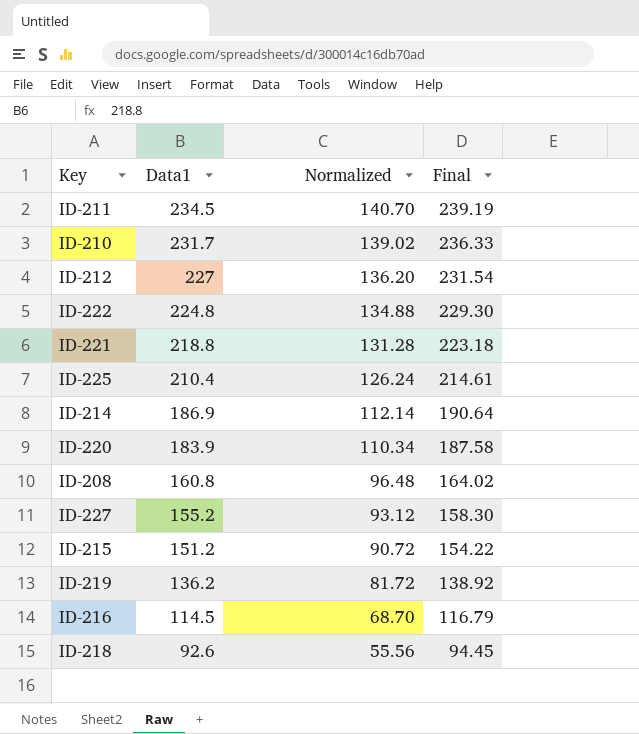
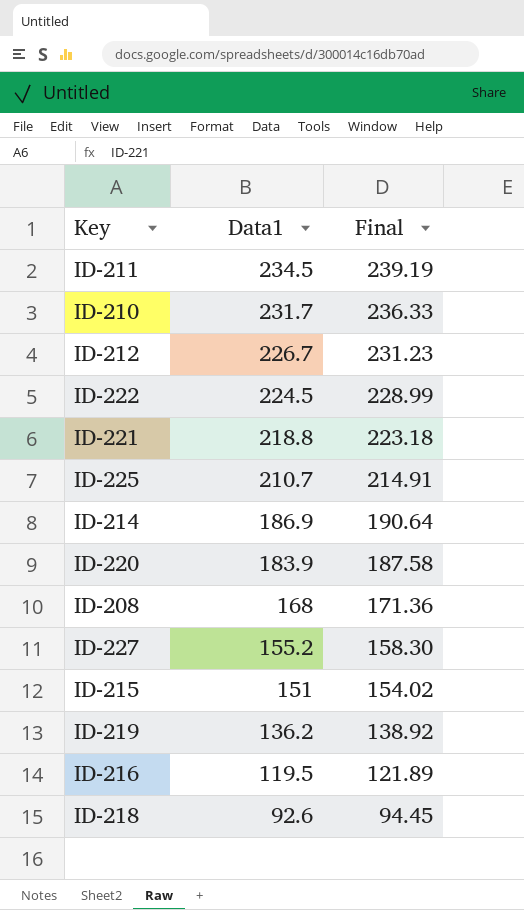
column Normalized | formula: [Data1] * 0.6 -> none
ID-212 | Data1: 227 -> 226.7
ID-212 | Final: 231.54 -> 231.23
ID-222 | Data1: 224.8 -> 224.5
ID-222 | Final: 229.30 -> 228.99
ID-225 | Data1: 210.4 -> 210.7
ID-225 | Final: 214.61 -> 214.91
ID-208 | Data1: 160.8 -> 168
ID-208 | Final: 164.02 -> 171.36
ID-215 | Data1: 151.2 -> 151
ID-215 | Final: 154.22 -> 154.02
ID-216 | Data1: 114.5 -> 119.5
ID-216 | Final: 116.79 -> 121.89

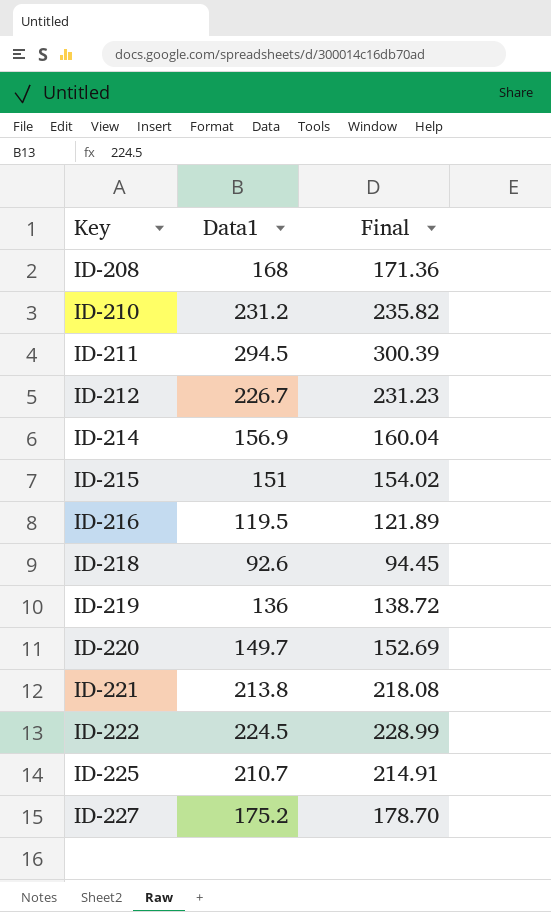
row order: Data1 descending -> Key ascending
ID-210 | Data1: 231.7 -> 231.2
ID-210 | Final: 236.33 -> 235.82
ID-211 | Data1: 234.5 -> 294.5
ID-211 | Final: 239.19 -> 300.39
ID-214 | Data1: 186.9 -> 156.9
ID-214 | Final: 190.64 -> 160.04
ID-219 | Data1: 136.2 -> 136
ID-219 | Final: 138.92 -> 138.72
ID-220 | Data1: 183.9 -> 149.7
ID-220 | Final: 187.58 -> 152.69
ID-221 | Data1: 218.8 -> 213.8
ID-221 | Final: 223.18 -> 218.08
ID-227 | Data1: 155.2 -> 175.2
ID-227 | Final: 158.30 -> 178.70

